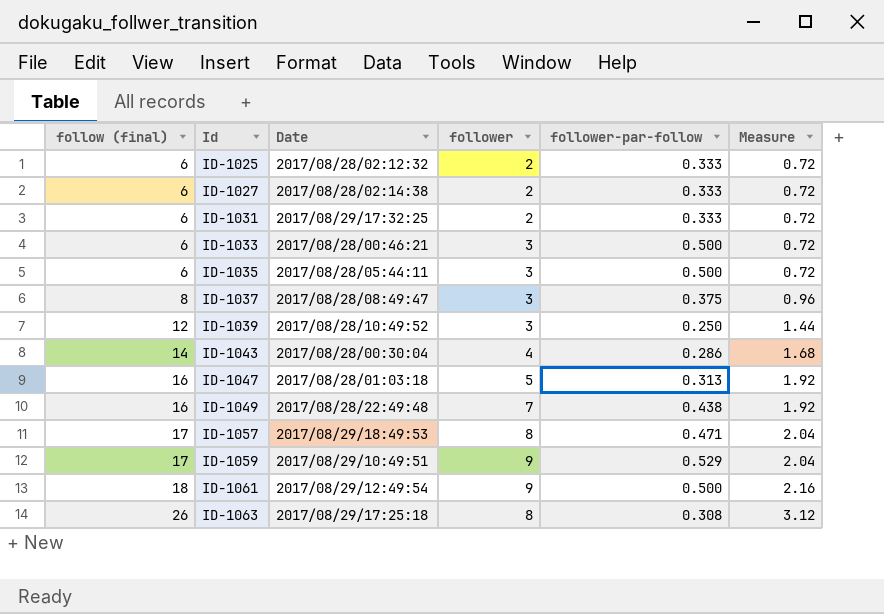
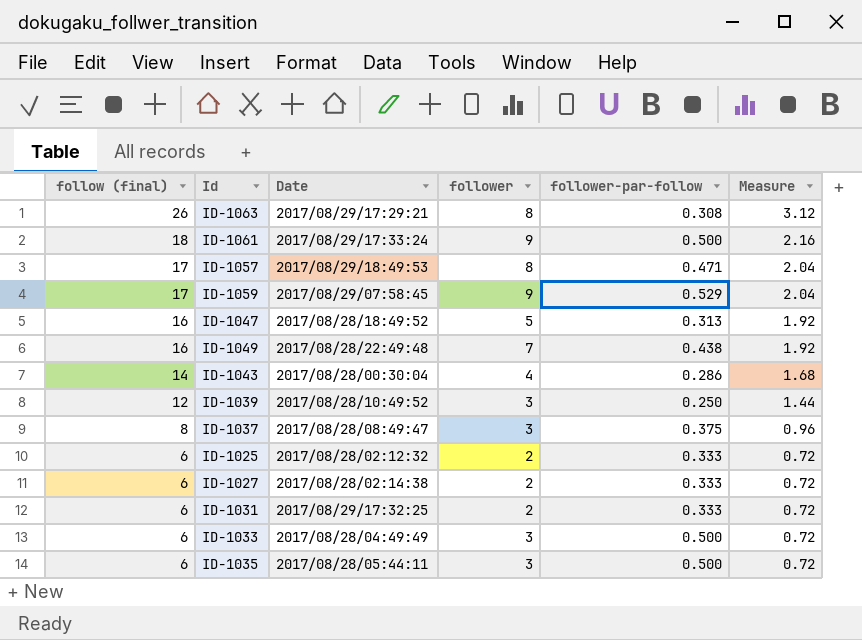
row order: follow (final) ascending -> follow (final) descending
ID-1063 | Date: 2017/08/29/17:25:18 -> 2017/08/29/17:29:21
ID-1061 | Date: 2017/08/29/12:49:54 -> 2017/08/29/17:33:24
ID-1059 | Date: 2017/08/29/10:49:51 -> 2017/08/29/07:58:45
ID-1047 | Date: 2017/08/28/01:03:18 -> 2017/08/28/18:49:52
ID-1033 | Date: 2017/08/28/00:46:21 -> 2017/08/28/04:49:49

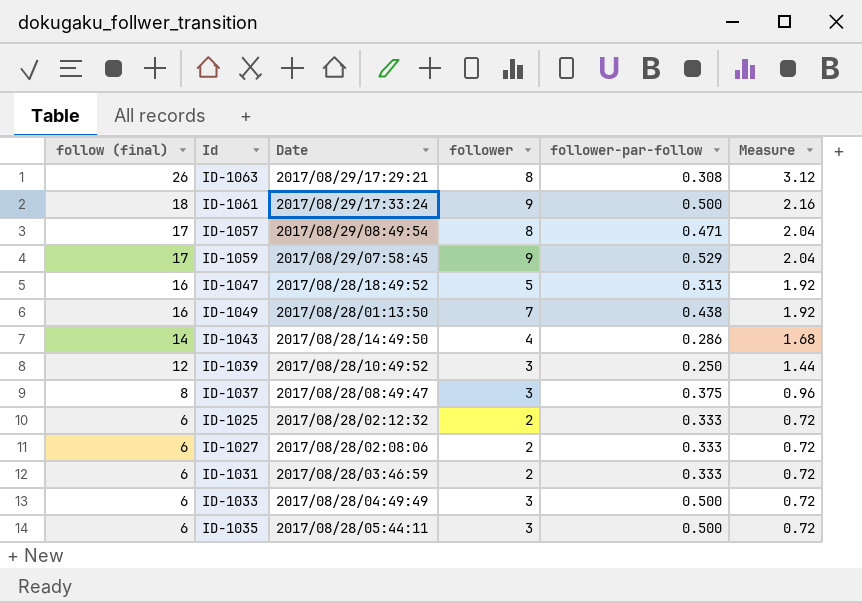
ID-1057 | Date: 2017/08/29/18:49:53 -> 2017/08/29/08:49:54
ID-1049 | Date: 2017/08/28/22:49:48 -> 2017/08/28/01:13:50
ID-1043 | Date: 2017/08/28/00:30:04 -> 2017/08/28/14:49:50
ID-1027 | Date: 2017/08/28/02:14:38 -> 2017/08/28/02:08:06
ID-1031 | Date: 2017/08/29/17:32:25 -> 2017/08/28/03:46:59

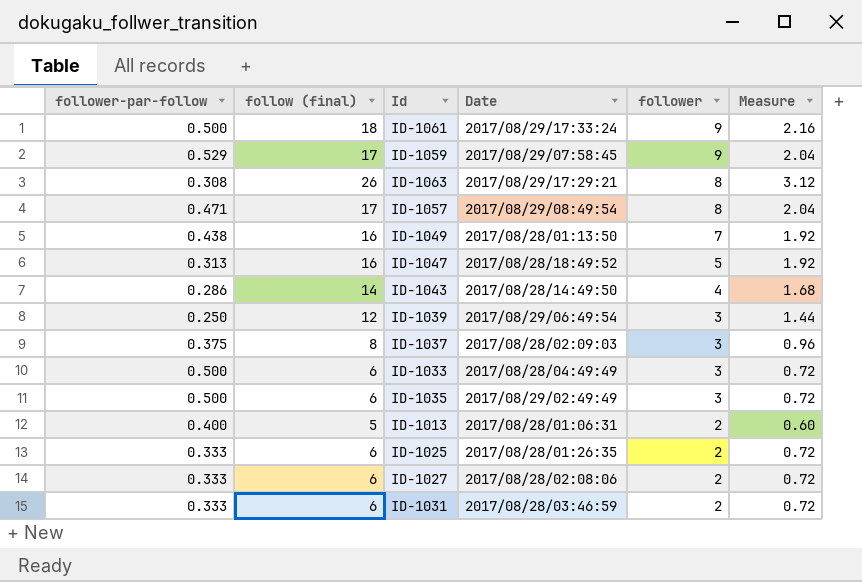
row order: follow (final) descending -> follower descending
column follower-par-follow | position: 5 -> 1
ID-1039 | Date: 2017/08/28/10:49:52 -> 2017/08/29/06:49:54
ID-1037 | Date: 2017/08/28/08:49:47 -> 2017/08/28/02:09:03
ID-1035 | Date: 2017/08/28/05:44:11 -> 2017/08/29/02:49:49
row ID-1013: none -> 0.400 | 5 | 2017/08/28/01:06:31 | 2 | 0.60
ID-1025 | Date: 2017/08/28/02:12:32 -> 2017/08/28/01:26:35

